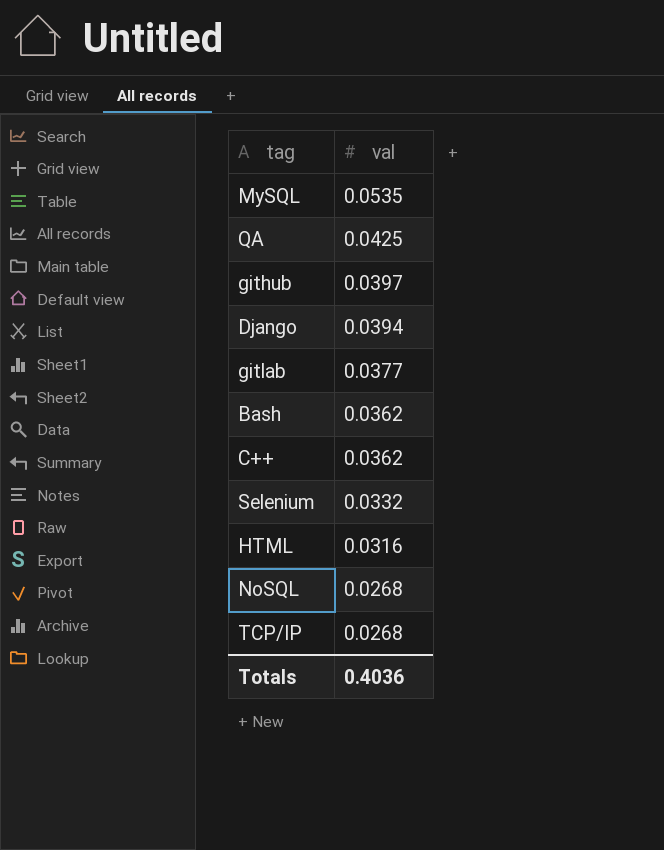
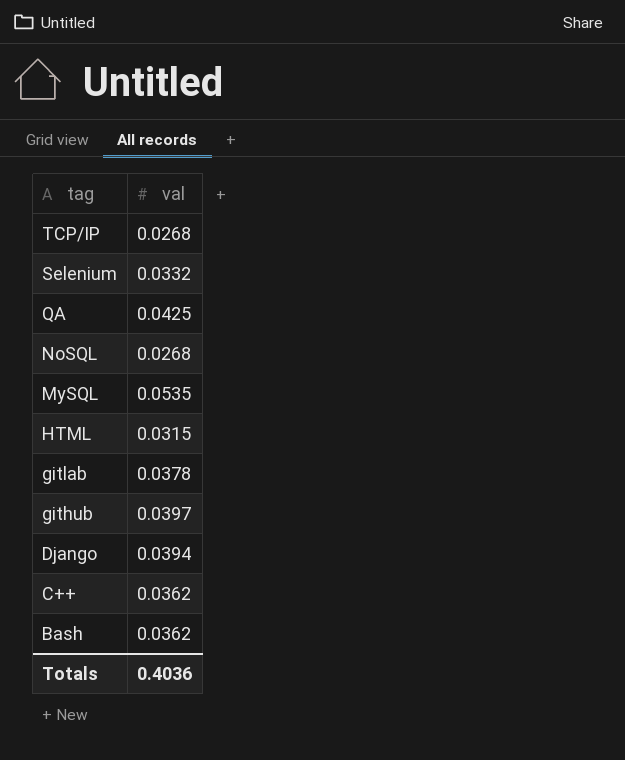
row order: val descending -> tag descending
HTML | val: 0.0316 -> 0.0315
gitlab | val: 0.0377 -> 0.0378

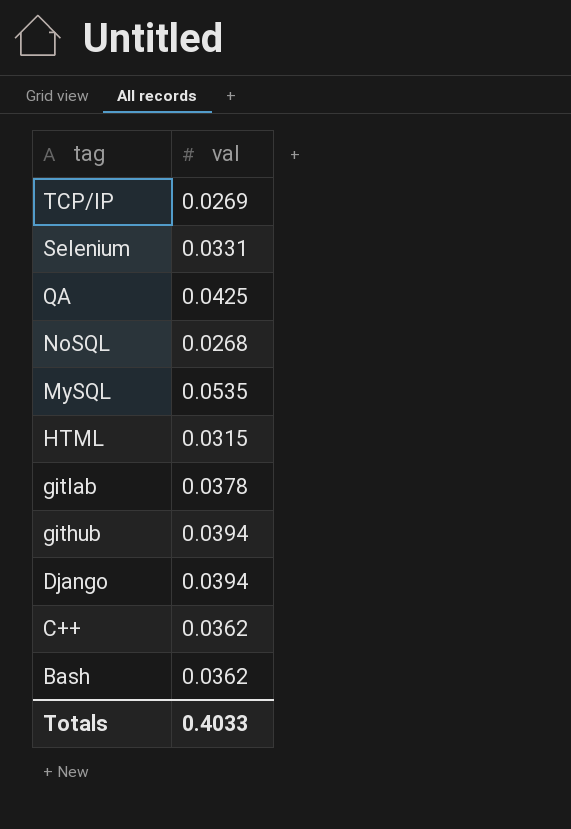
TCP/IP | val: 0.0268 -> 0.0269
Selenium | val: 0.0332 -> 0.0331
github | val: 0.0397 -> 0.0394
Totals | val: 0.4036 -> 0.4033

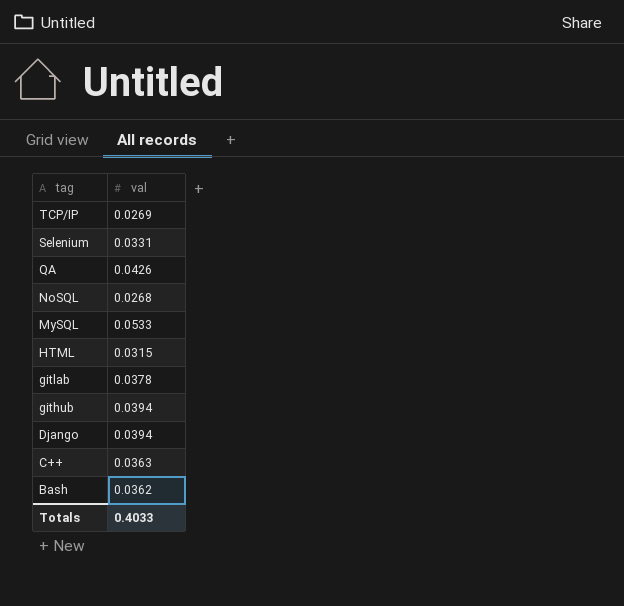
QA | val: 0.0425 -> 0.0426
MySQL | val: 0.0535 -> 0.0533
C++ | val: 0.0362 -> 0.0363

